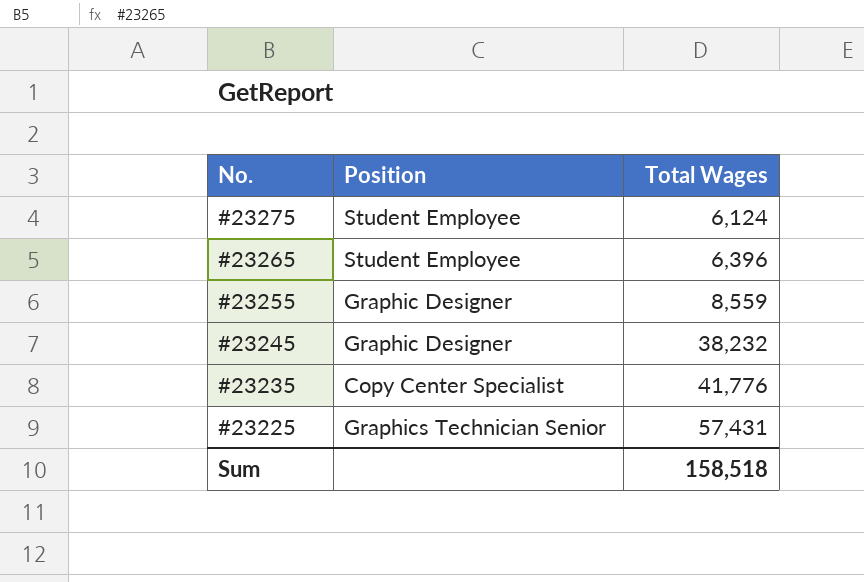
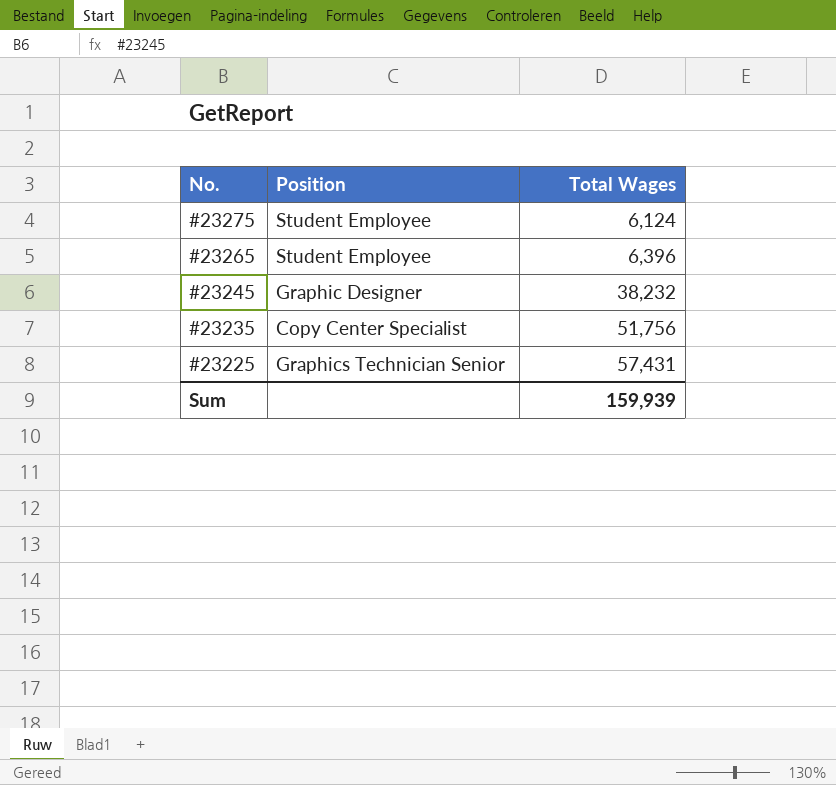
row #23255: Graphic Designer | 8,559 -> none
#23235 | Total Wages: 41,776 -> 51,756
Sum | Total Wages: 158,518 -> 159,939

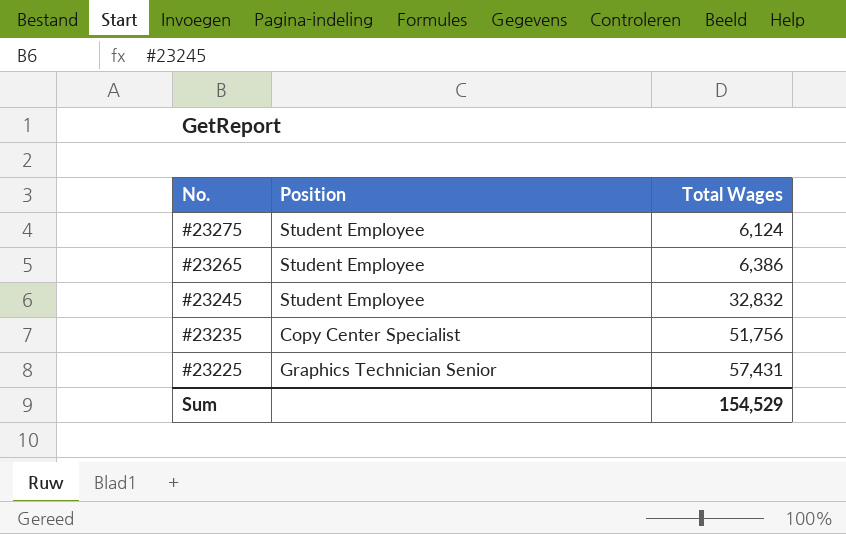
#23265 | Total Wages: 6,396 -> 6,386
#23245 | Position: Graphic Designer -> Student Employee
#23245 | Total Wages: 38,232 -> 32,832
Sum | Total Wages: 159,939 -> 154,529

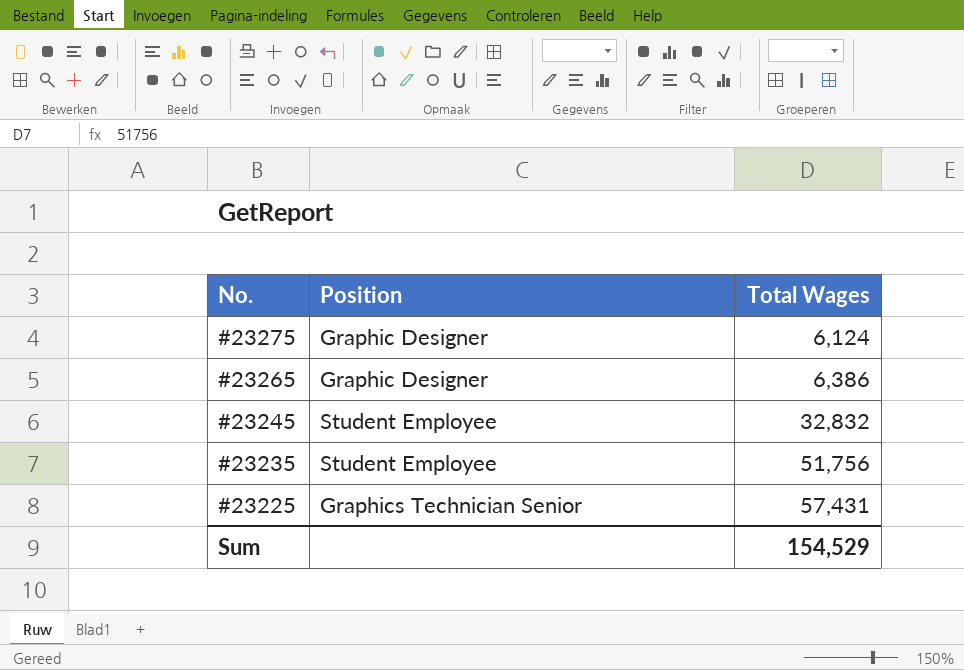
#23275 | Position: Student Employee -> Graphic Designer
#23265 | Position: Student Employee -> Graphic Designer
#23235 | Position: Copy Center Specialist -> Student Employee

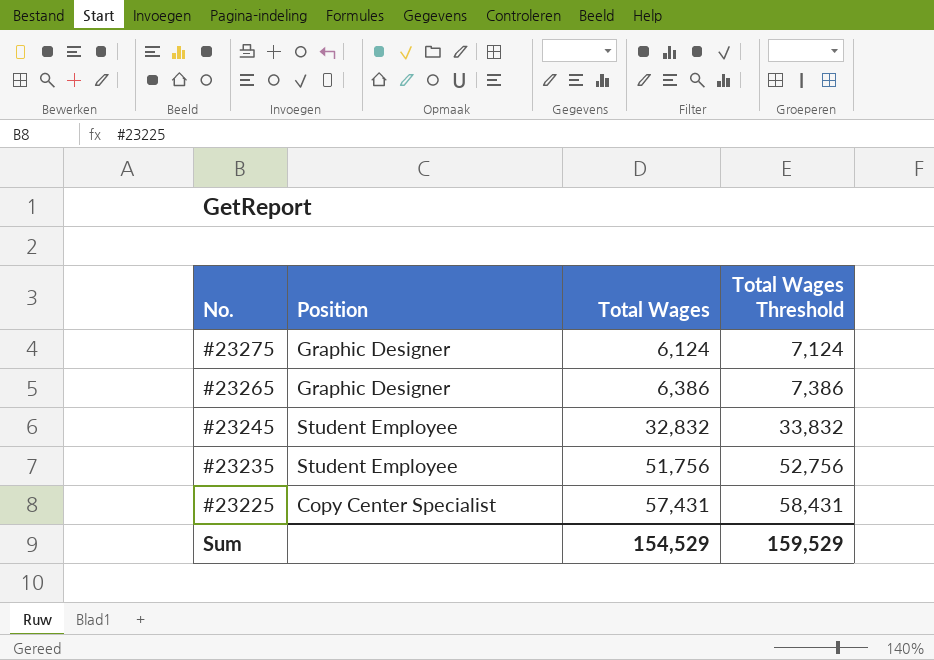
column Total Wages Threshold | formula: none -> [Total Wages] + 1000
#23225 | Position: Graphics Technician Senior -> Copy Center Specialist

